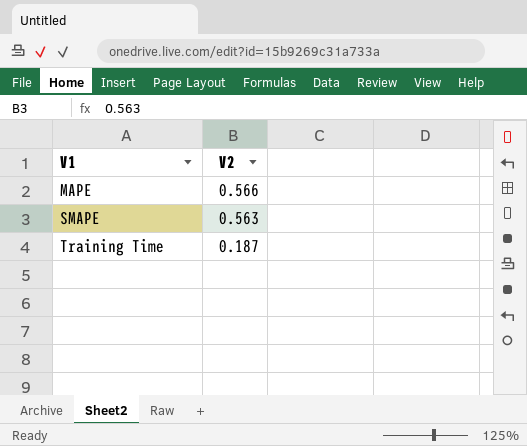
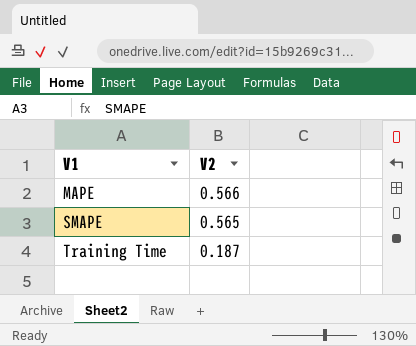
SMAPE | V2: 0.563 -> 0.565

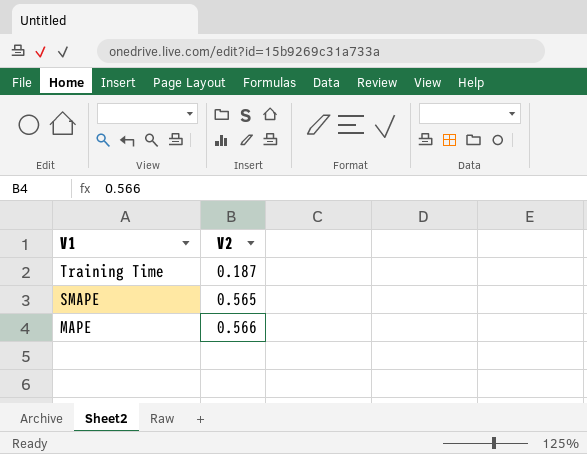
row order: V1 ascending -> V1 descending

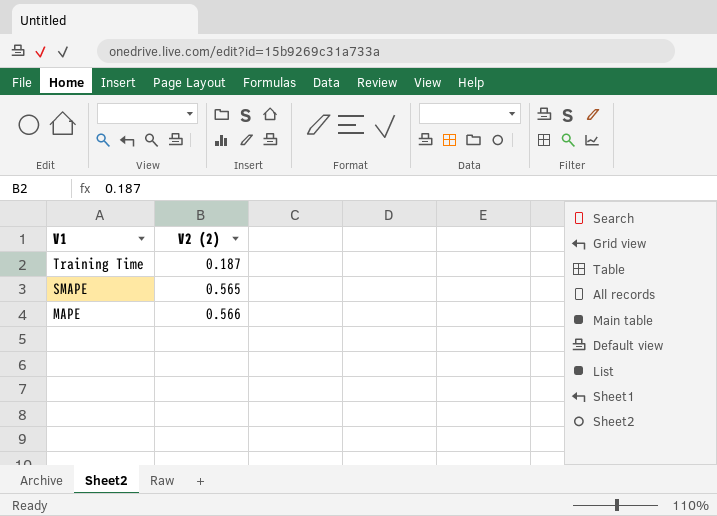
column name: V2 -> V2 (2)

